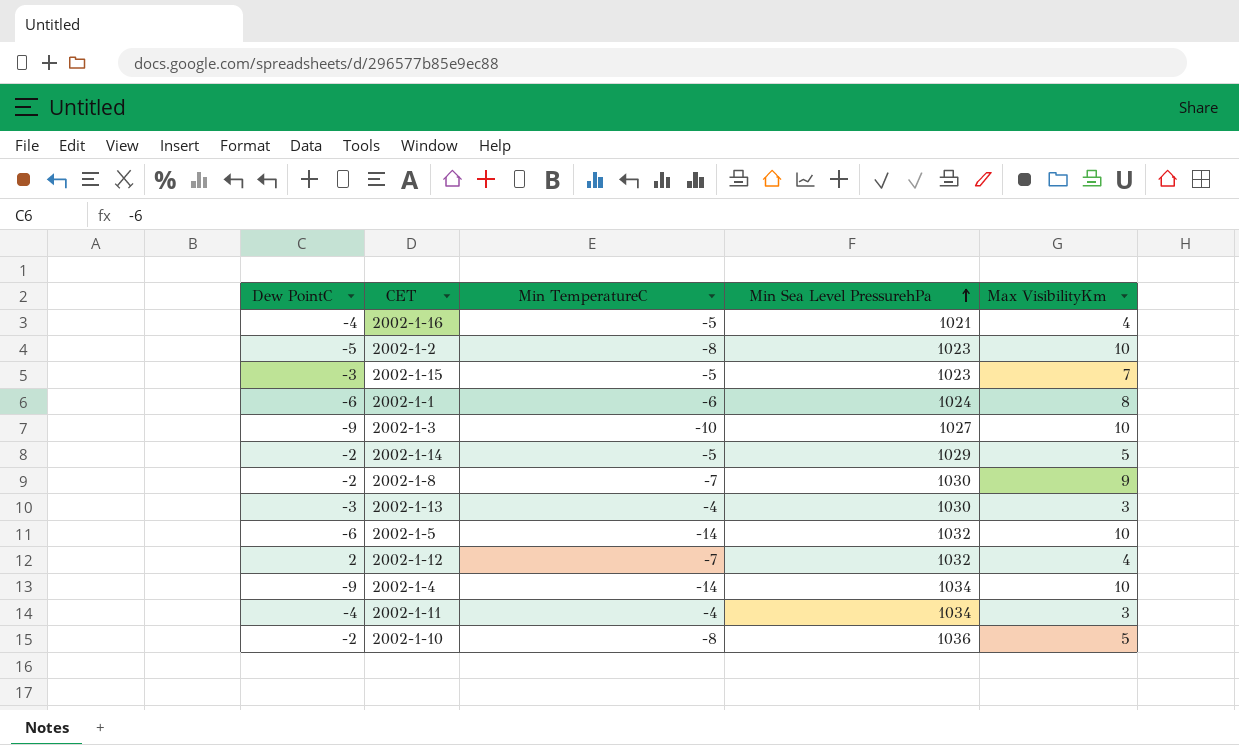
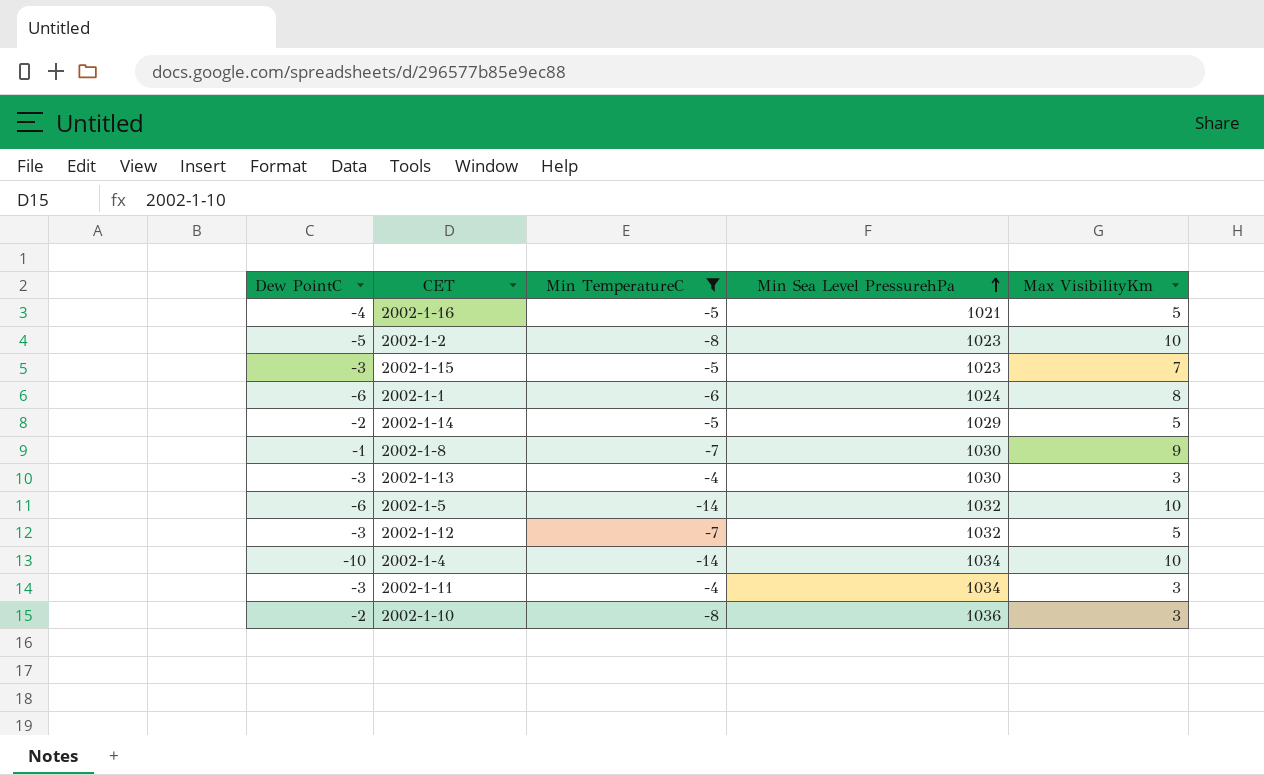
filter: none -> Min TemperatureC != -10
2002-1-16 | Max VisibilityKm: 4 -> 5
2002-1-8 | Dew PointC: -2 -> -1
2002-1-12 | Dew PointC: 2 -> -3
2002-1-12 | Max VisibilityKm: 4 -> 5
2002-1-4 | Dew PointC: -9 -> -10
2002-1-11 | Dew PointC: -4 -> -3
2002-1-10 | Max VisibilityKm: 5 -> 3

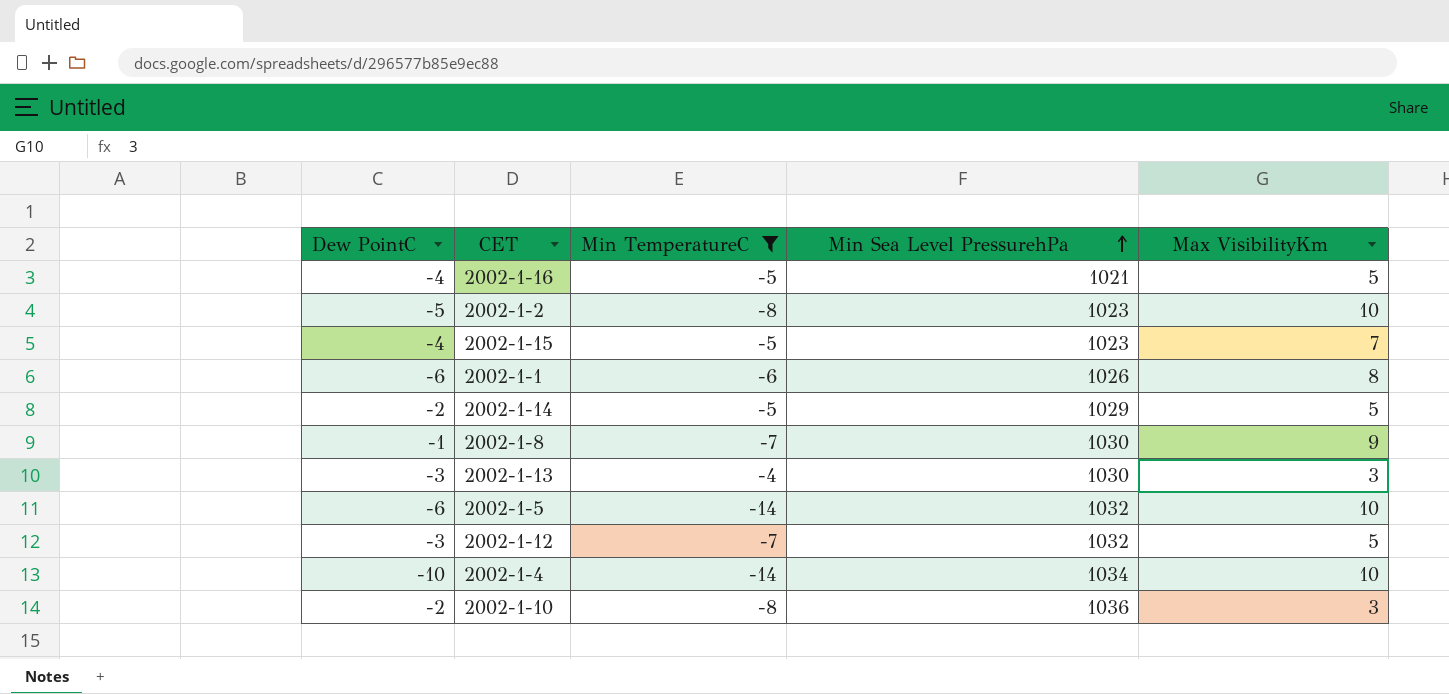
row 2002-1-11: -3 | -4 | 1034 | 3 -> none
2002-1-15 | Dew PointC: -3 -> -4
2002-1-1 | Min Sea Level PressurehPa: 1024 -> 1026

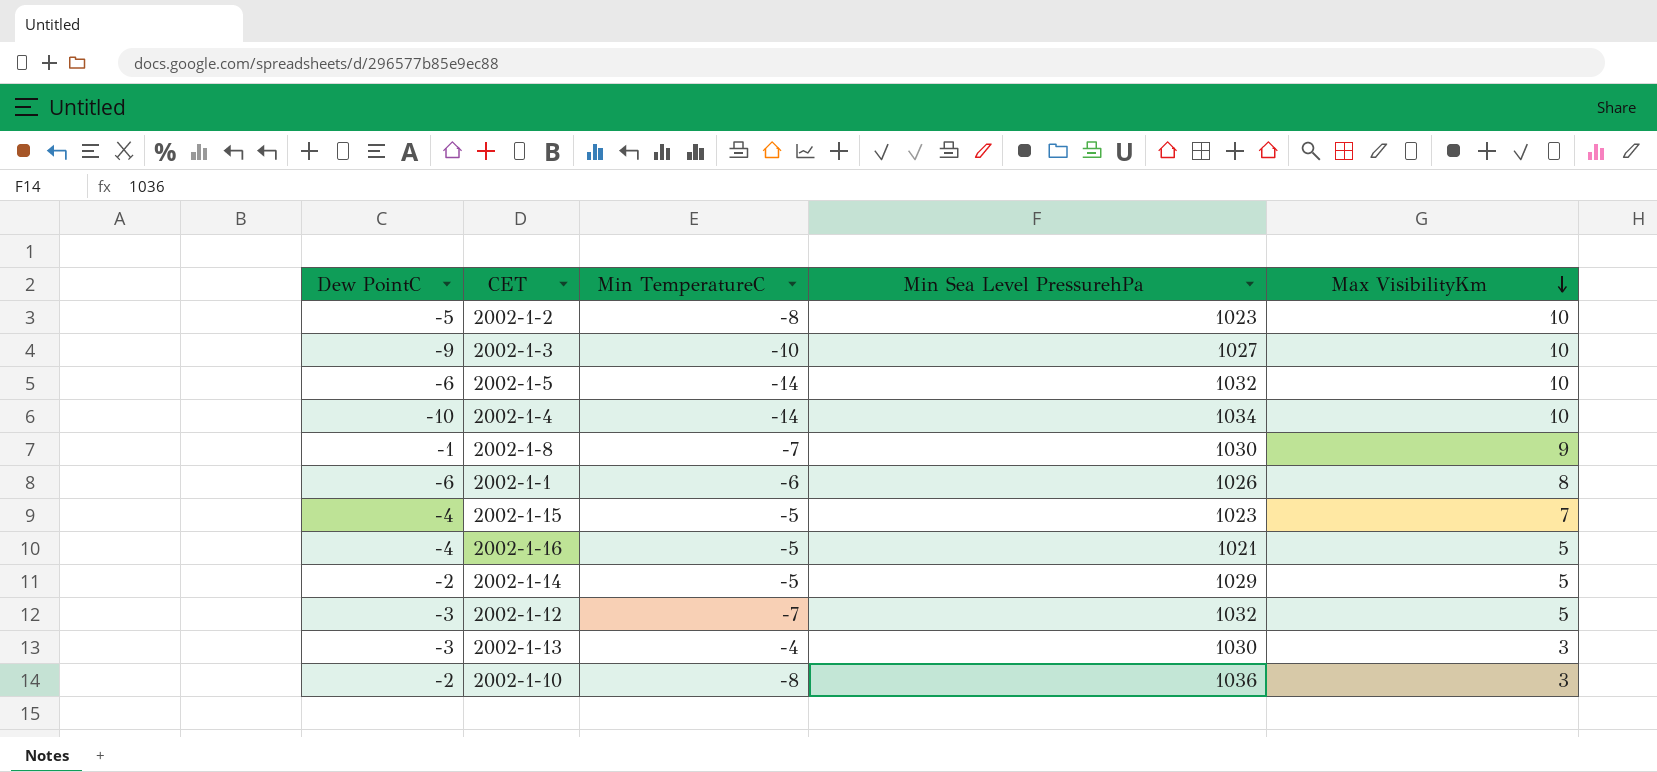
filter: Min TemperatureC != -10 -> none
row order: Min Sea Level PressurehPa ascending -> Max VisibilityKm descending

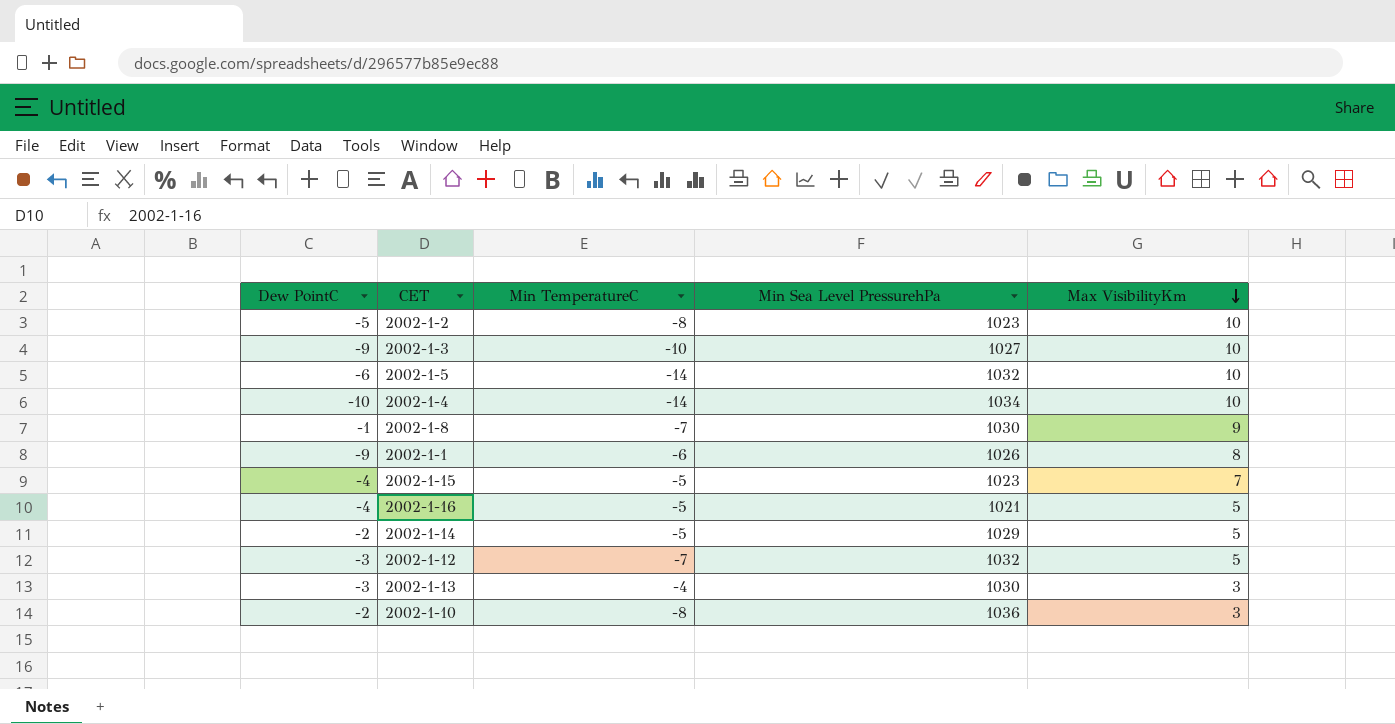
2002-1-1 | Dew PointC: -6 -> -9

